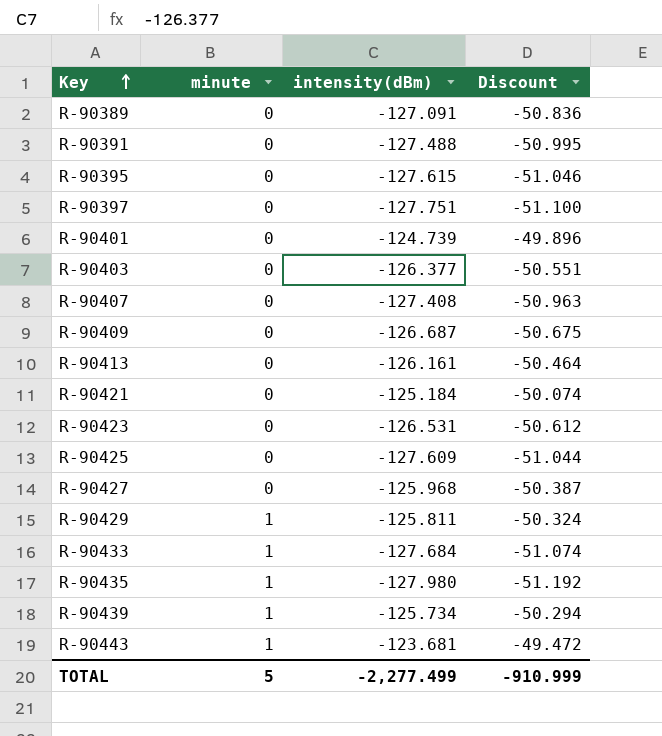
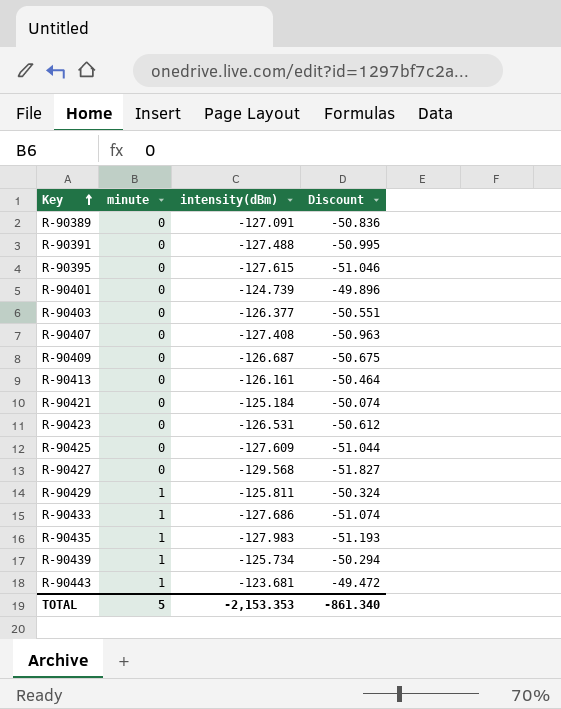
row R-90397: 0 | -127.751 | -51.100 -> none
R-90427 | intensity(dBm): -125.968 -> -129.568
R-90427 | Discount: -50.387 -> -51.827
R-90433 | intensity(dBm): -127.684 -> -127.686
R-90435 | intensity(dBm): -127.980 -> -127.983
R-90435 | Discount: -51.192 -> -51.193
TOTAL | intensity(dBm): -2,277.499 -> -2,153.353
TOTAL | Discount: -910.999 -> -861.340

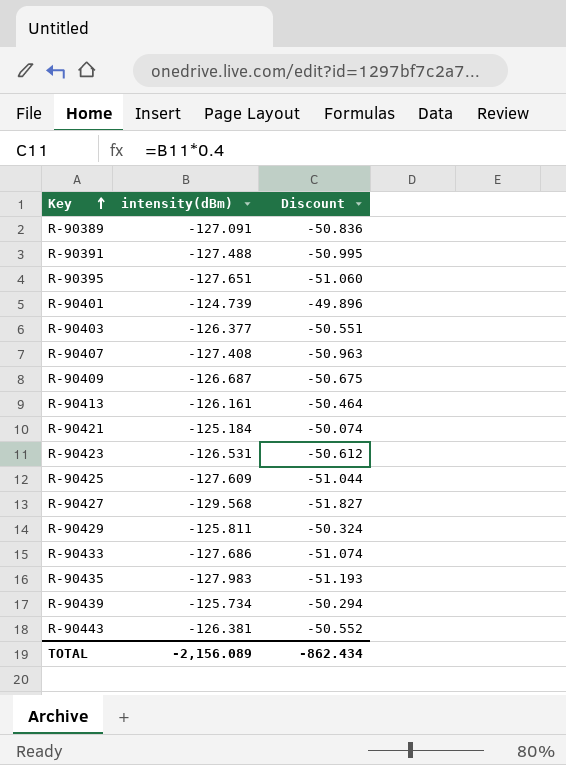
column minute | position: 2 -> none
R-90395 | intensity(dBm): -127.615 -> -127.651
R-90395 | Discount: -51.046 -> -51.060
R-90443 | intensity(dBm): -123.681 -> -126.381
R-90443 | Discount: -49.472 -> -50.552
TOTAL | intensity(dBm): -2,153.353 -> -2,156.089
TOTAL | Discount: -861.340 -> -862.434

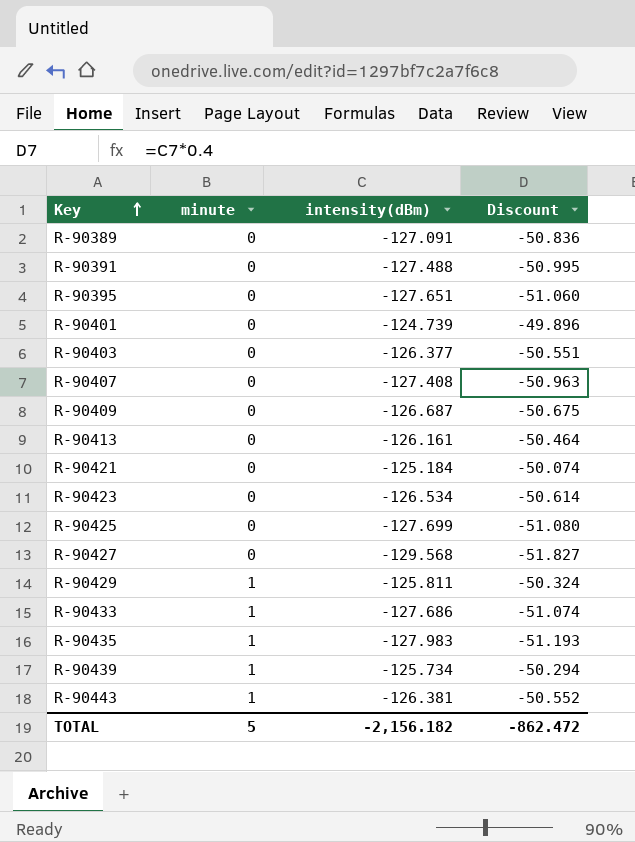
column minute | position: none -> 2
R-90423 | intensity(dBm): -126.531 -> -126.534
R-90423 | Discount: -50.612 -> -50.614
R-90425 | intensity(dBm): -127.609 -> -127.699
R-90425 | Discount: -51.044 -> -51.080
TOTAL | intensity(dBm): -2,156.089 -> -2,156.182
TOTAL | Discount: -862.434 -> -862.472

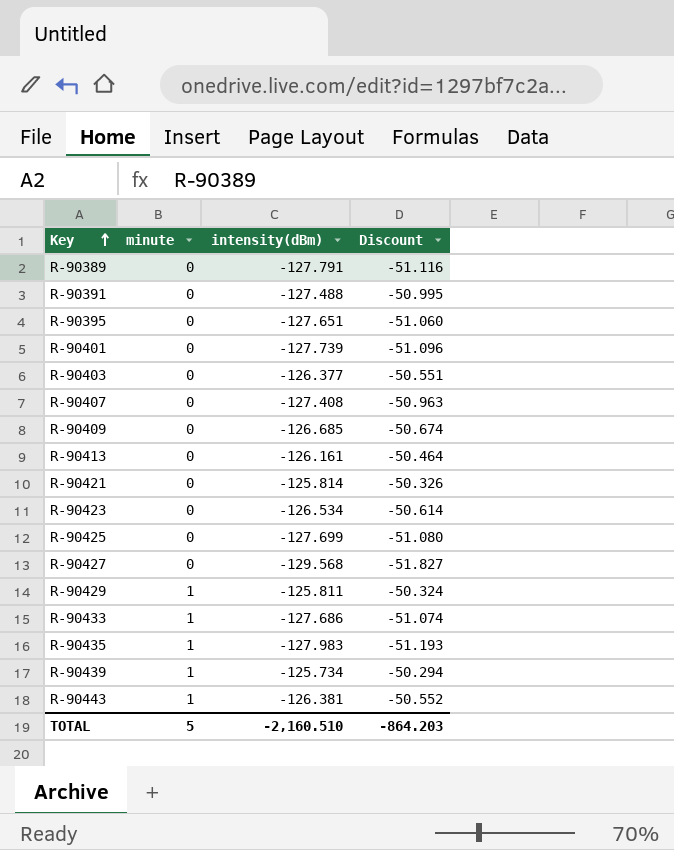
R-90389 | intensity(dBm): -127.091 -> -127.791
R-90389 | Discount: -50.836 -> -51.116
R-90401 | intensity(dBm): -124.739 -> -127.739
R-90401 | Discount: -49.896 -> -51.096
R-90409 | intensity(dBm): -126.687 -> -126.685
R-90409 | Discount: -50.675 -> -50.674
R-90421 | intensity(dBm): -125.184 -> -125.814
R-90421 | Discount: -50.074 -> -50.326
TOTAL | intensity(dBm): -2,156.182 -> -2,160.510
TOTAL | Discount: -862.472 -> -864.203

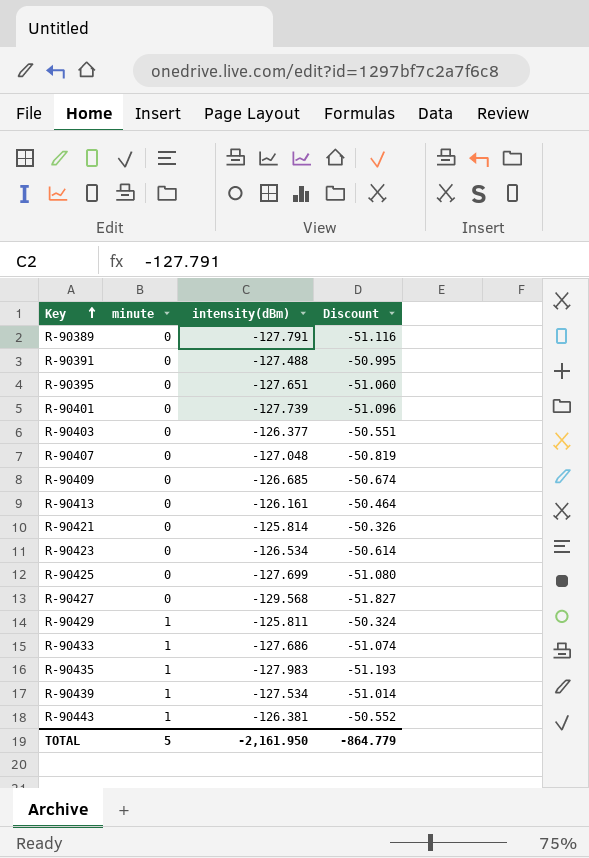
R-90407 | intensity(dBm): -127.408 -> -127.048
R-90407 | Discount: -50.963 -> -50.819
R-90439 | intensity(dBm): -125.734 -> -127.534
R-90439 | Discount: -50.294 -> -51.014
TOTAL | intensity(dBm): -2,160.510 -> -2,161.950
TOTAL | Discount: -864.203 -> -864.779

